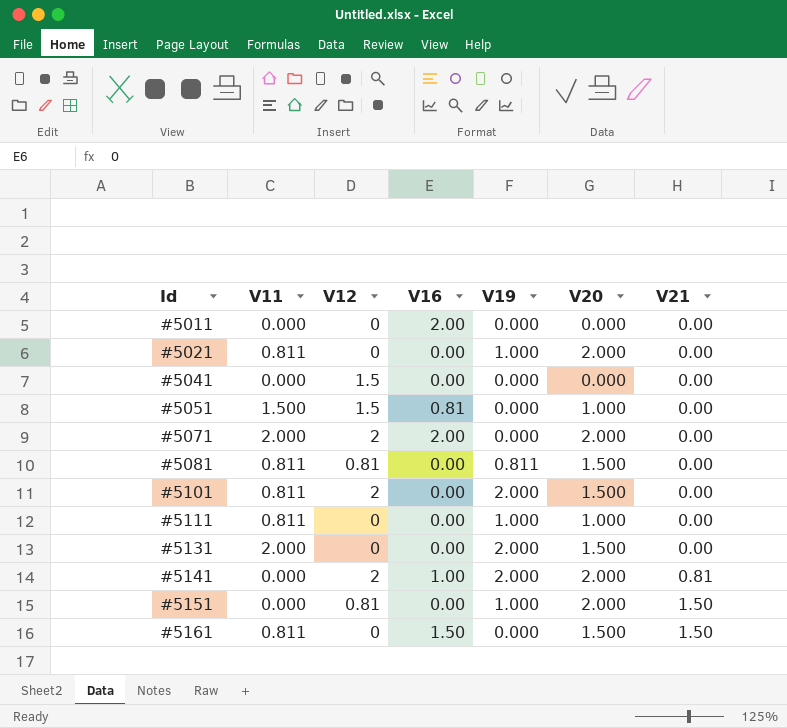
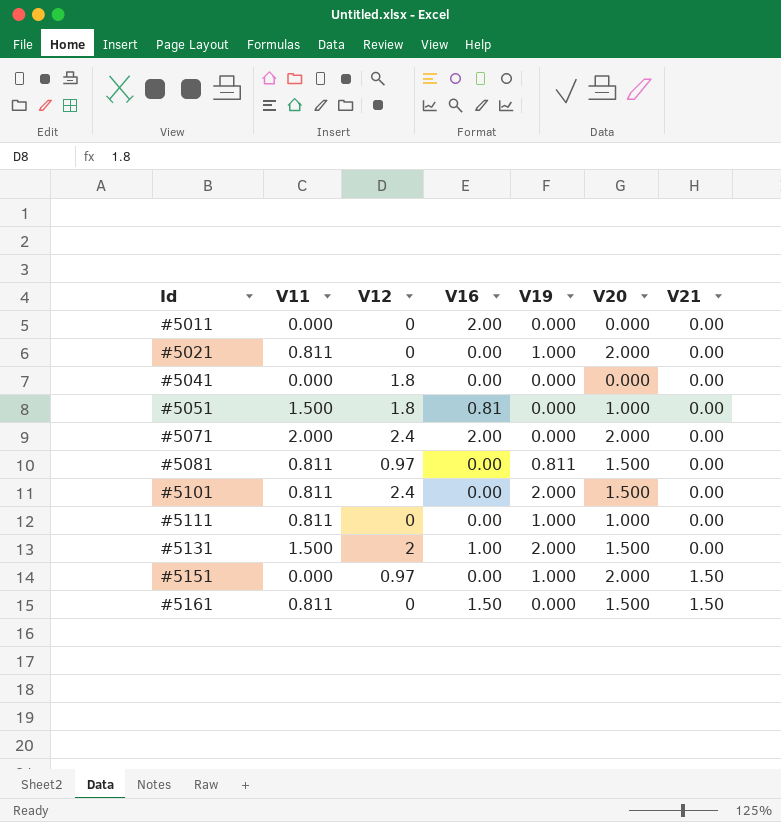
row #5141: 0.000 | 2 | 1.00 | 2.000 | 2.000 | 0.81 -> none
#5041 | V12: 1.5 -> 1.8
#5051 | V12: 1.5 -> 1.8
#5071 | V12: 2 -> 2.4
#5081 | V12: 0.81 -> 0.97
#5101 | V12: 2 -> 2.4
#5131 | V11: 2.000 -> 1.500
#5131 | V12: 0 -> 2
#5131 | V16: 0.00 -> 1.00
#5151 | V12: 0.81 -> 0.97

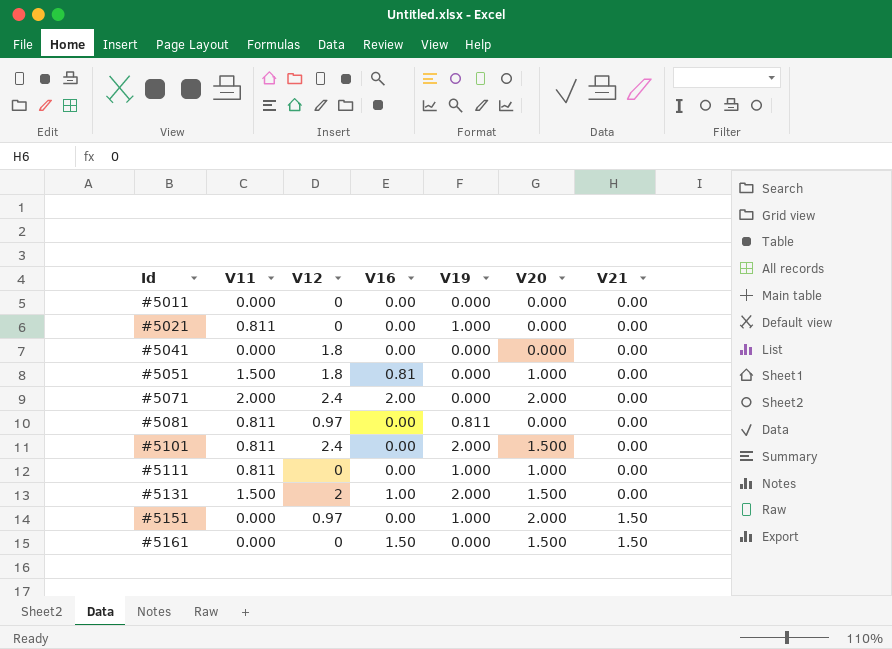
#5011 | V16: 2.00 -> 0.00
#5021 | V20: 2.000 -> 0.000
#5081 | V20: 1.500 -> 0.000
#5161 | V11: 0.811 -> 0.000

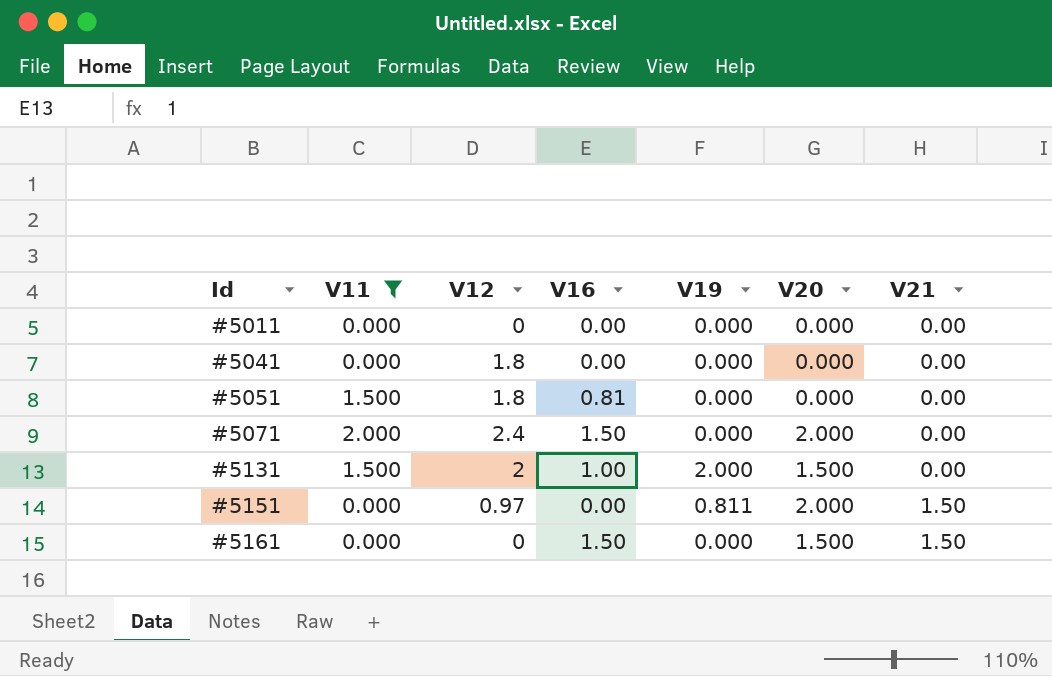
filter: none -> V11 != 0.811
#5051 | V20: 1.000 -> 0.000
#5071 | V16: 2.00 -> 1.50
#5151 | V19: 1.000 -> 0.811

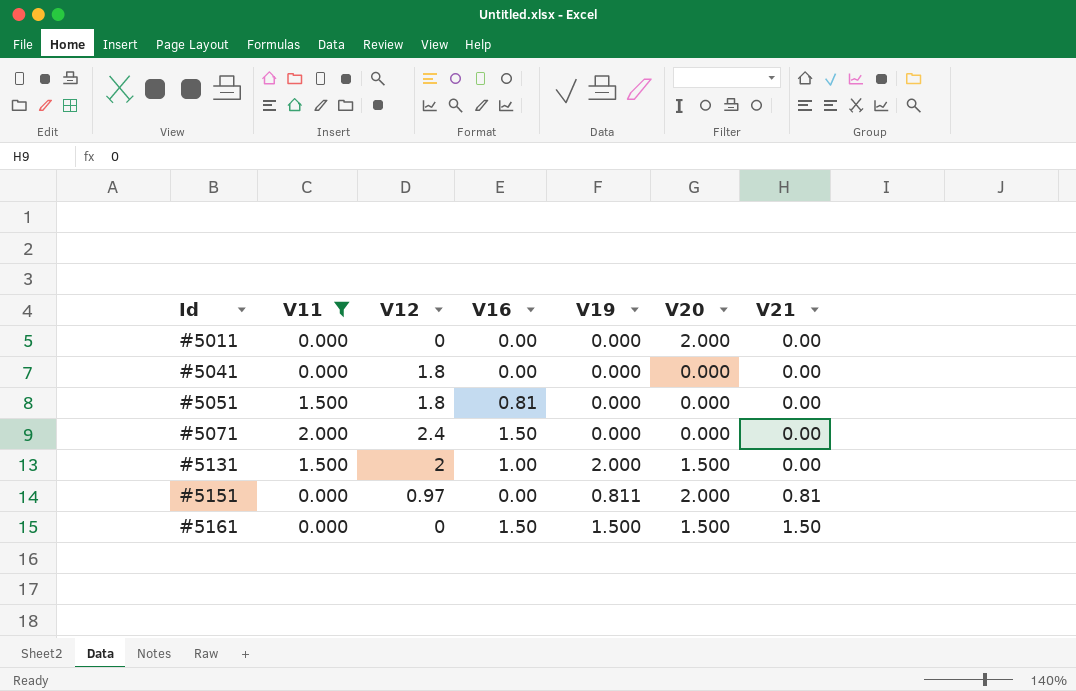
#5011 | V20: 0.000 -> 2.000
#5071 | V20: 2.000 -> 0.000
#5151 | V21: 1.50 -> 0.81
#5161 | V19: 0.000 -> 1.500

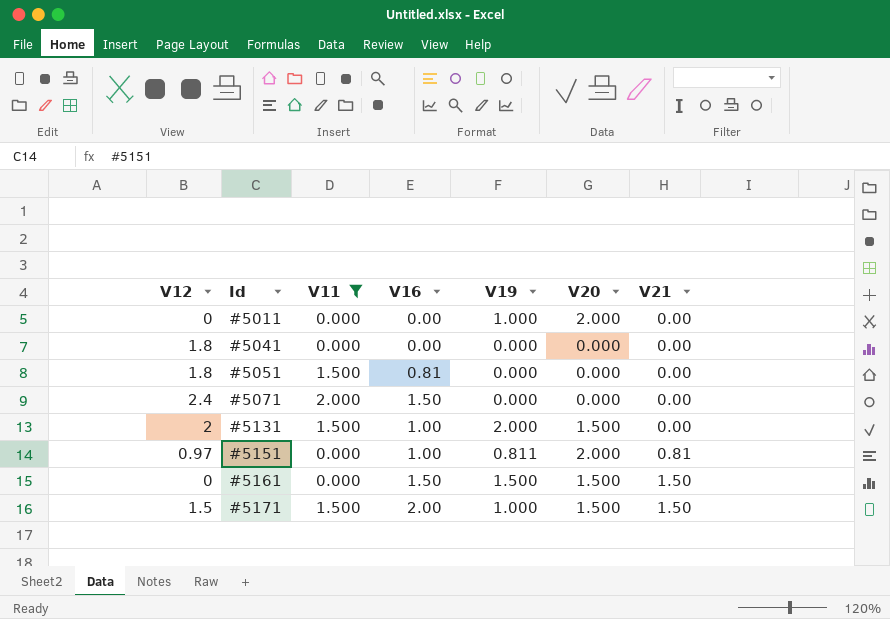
column V12 | position: 3 -> 1
#5011 | V19: 0.000 -> 1.000
#5151 | V16: 0.00 -> 1.00
row #5171: none -> 1.5 | 1.500 | 2.00 | 1.000 | 1.500 | 1.50

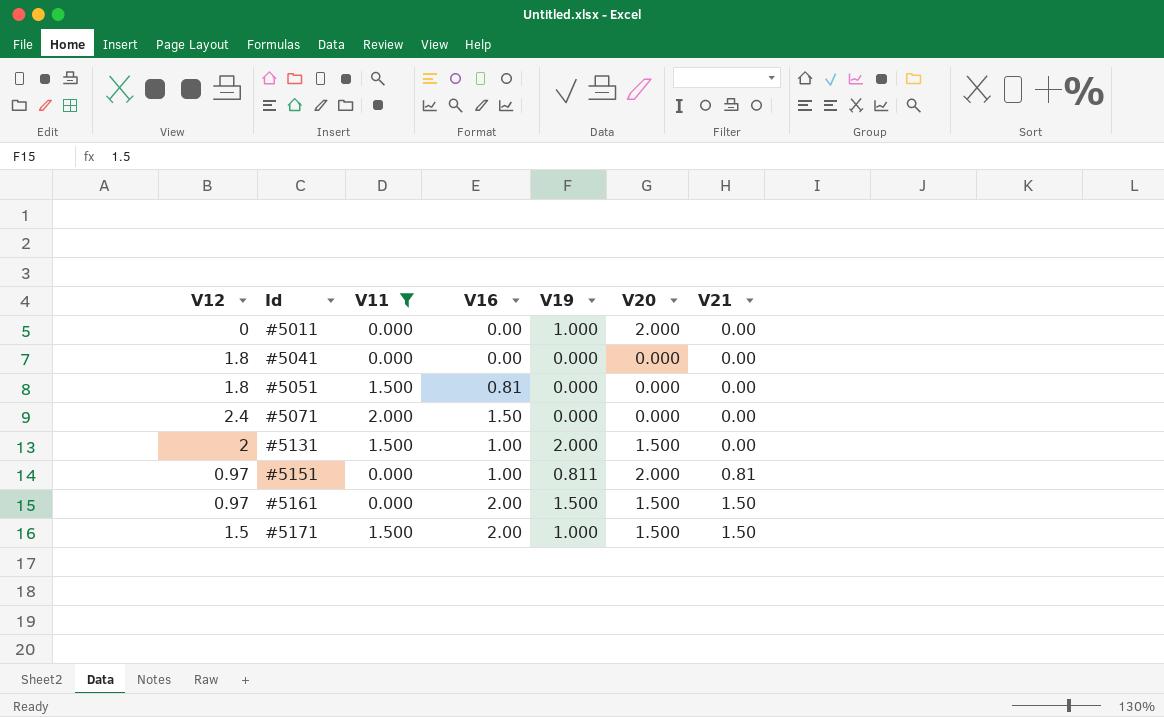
#5161 | V12: 0 -> 0.97
#5161 | V16: 1.50 -> 2.00

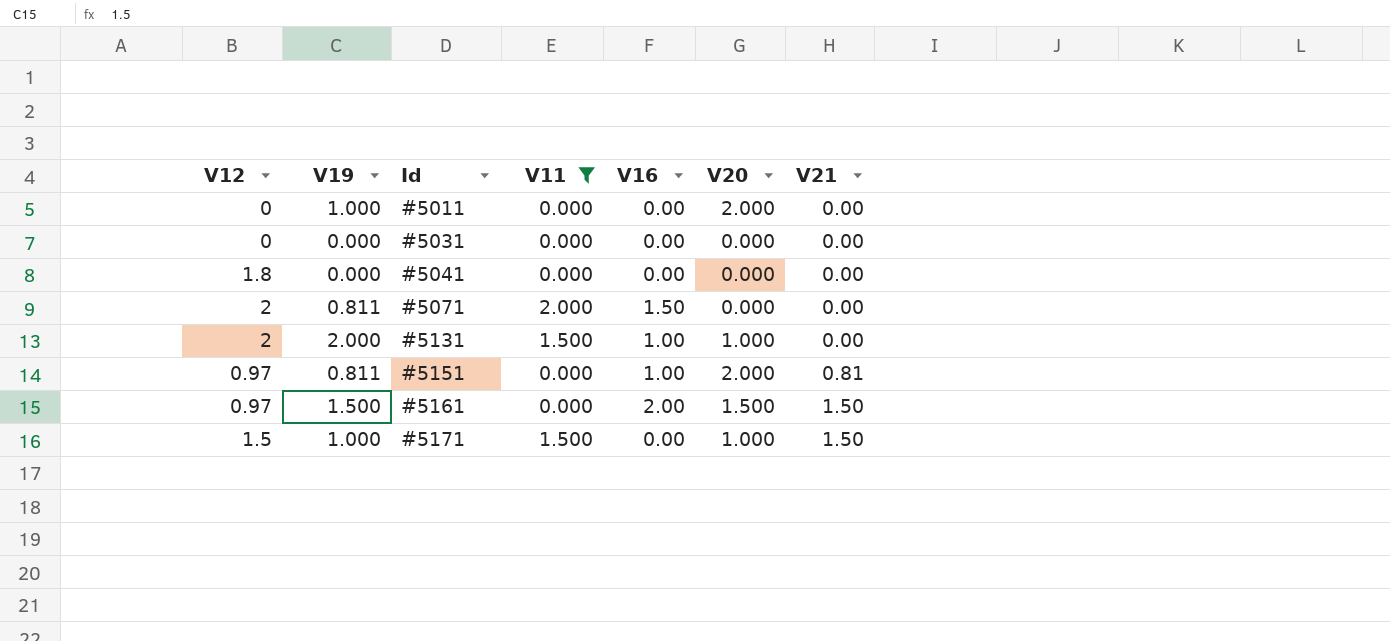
column V19 | position: 5 -> 2
row #5051: 1.8 | 1.500 | 0.81 | 0.000 | 0.000 | 0.00 -> none
row #5031: none -> 0 | 0.000 | 0.000 | 0.00 | 0.000 | 0.00
#5071 | V12: 2.4 -> 2
#5071 | V19: 0.000 -> 0.811
#5131 | V20: 1.500 -> 1.000
#5171 | V16: 2.00 -> 0.00
#5171 | V20: 1.500 -> 1.000

